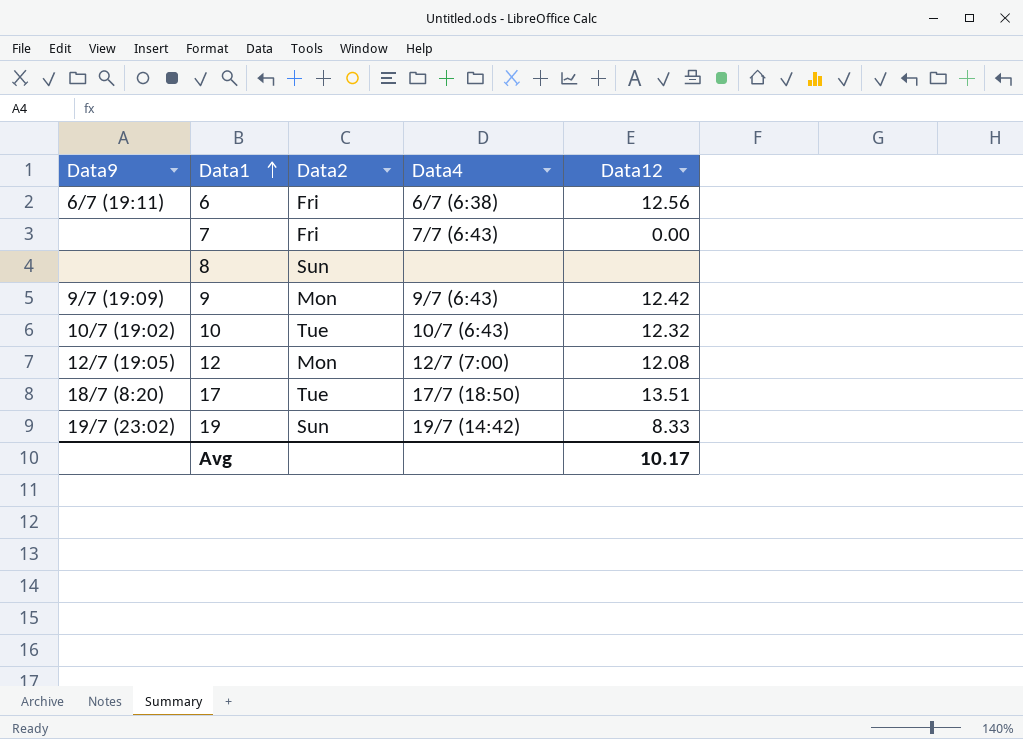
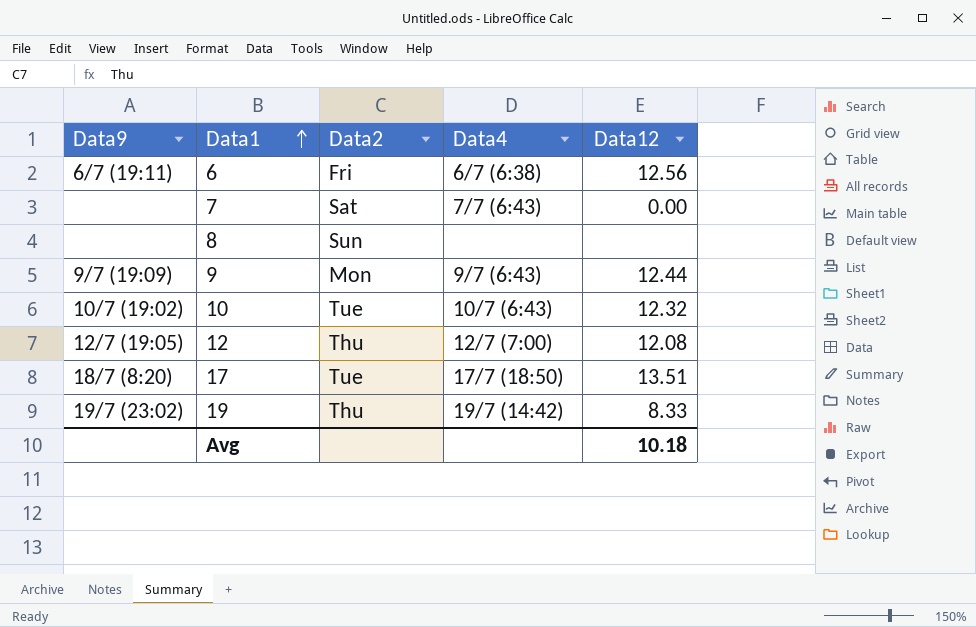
7 | Data2: Fri -> Sat
9 | Data12: 12.42 -> 12.44
12 | Data2: Mon -> Thu
19 | Data2: Sun -> Thu
Avg | Data12: 10.17 -> 10.18

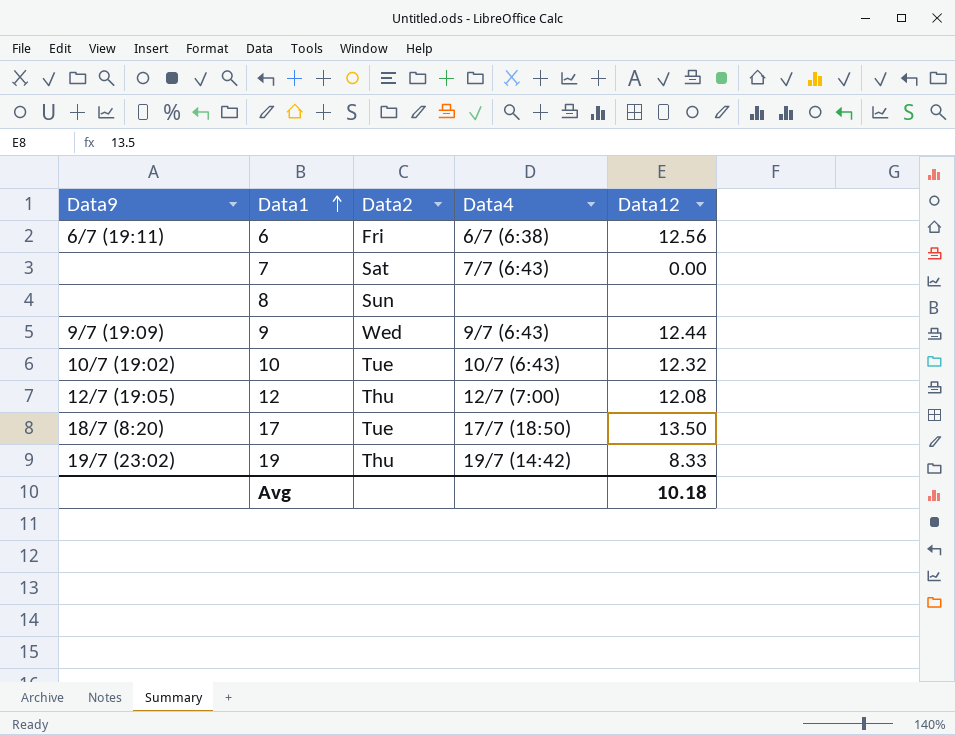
9 | Data2: Mon -> Wed
17 | Data12: 13.51 -> 13.50

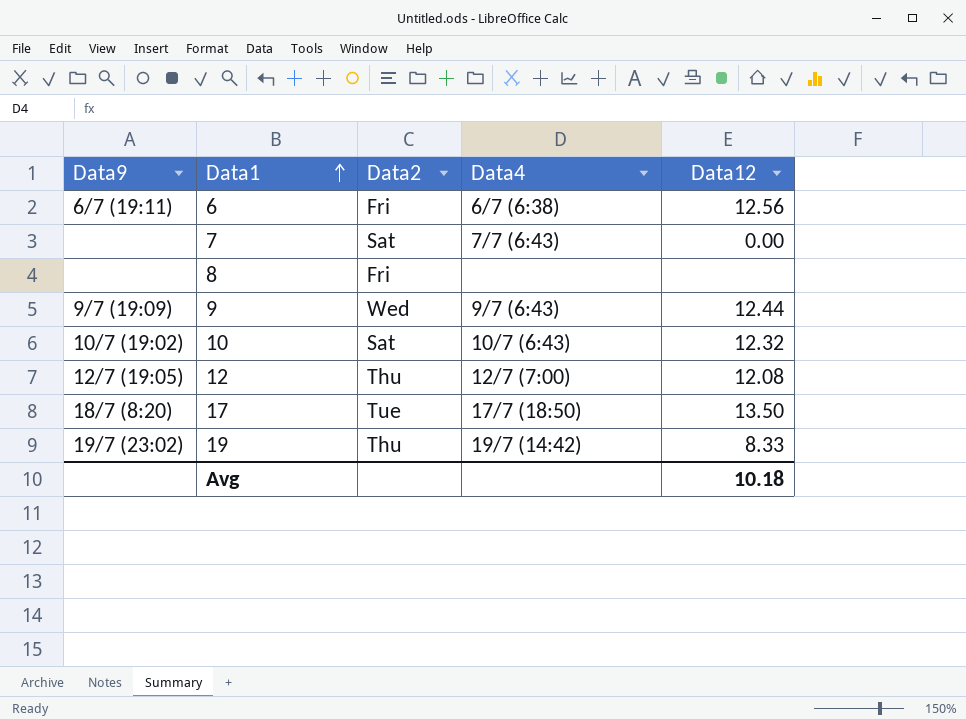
8 | Data2: Sun -> Fri
10 | Data2: Tue -> Sat

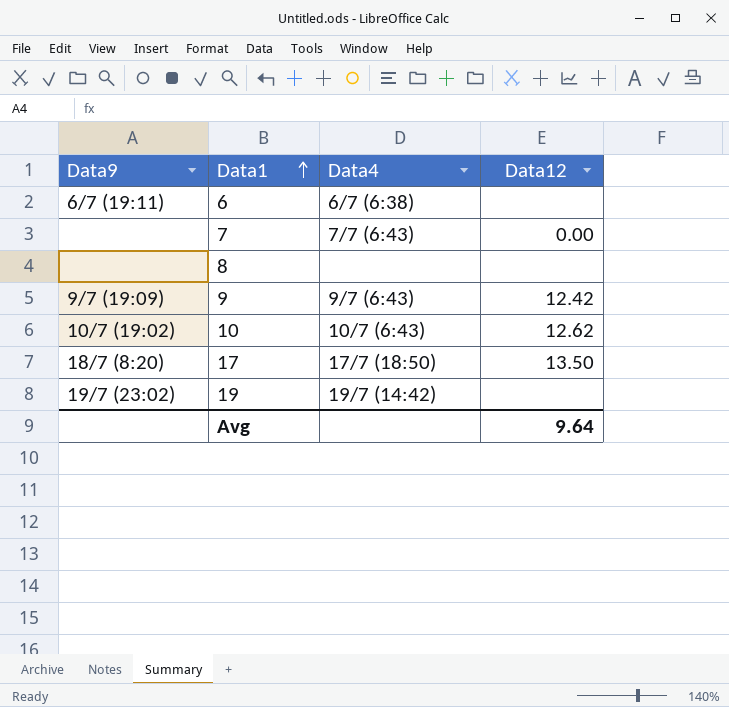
column Data2 | position: 3 -> none
row 12: 12/7 (19:05) | Thu | 12/7 (7:00) | 12.08 -> none
6 | Data12: 12.56 -> none
9 | Data12: 12.44 -> 12.42
10 | Data12: 12.32 -> 12.62
19 | Data12: 8.33 -> none
Avg | Data12: 10.18 -> 9.64

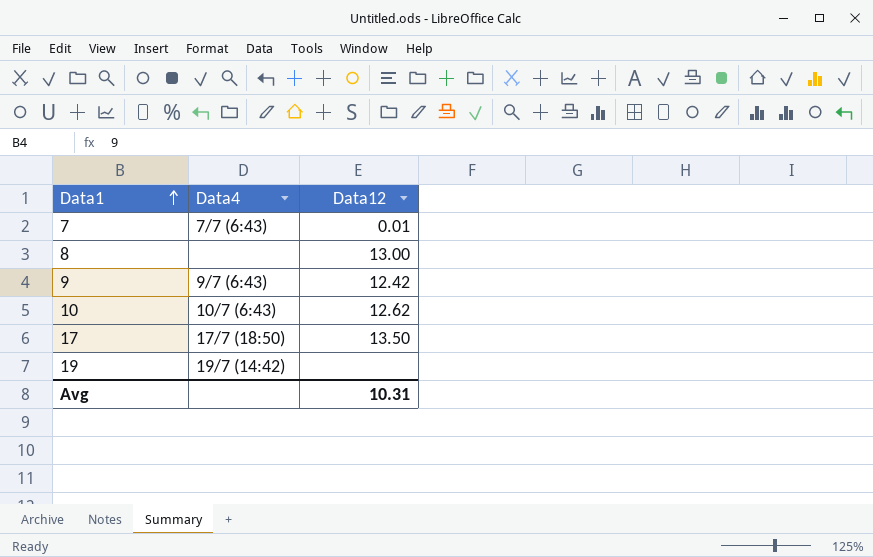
column Data9 | position: 1 -> none
row 6: 6/7 (19:11) | 6/7 (6:38) | none -> none
7 | Data12: 0.00 -> 0.01
8 | Data12: none -> 13.00
Avg | Data12: 9.64 -> 10.31

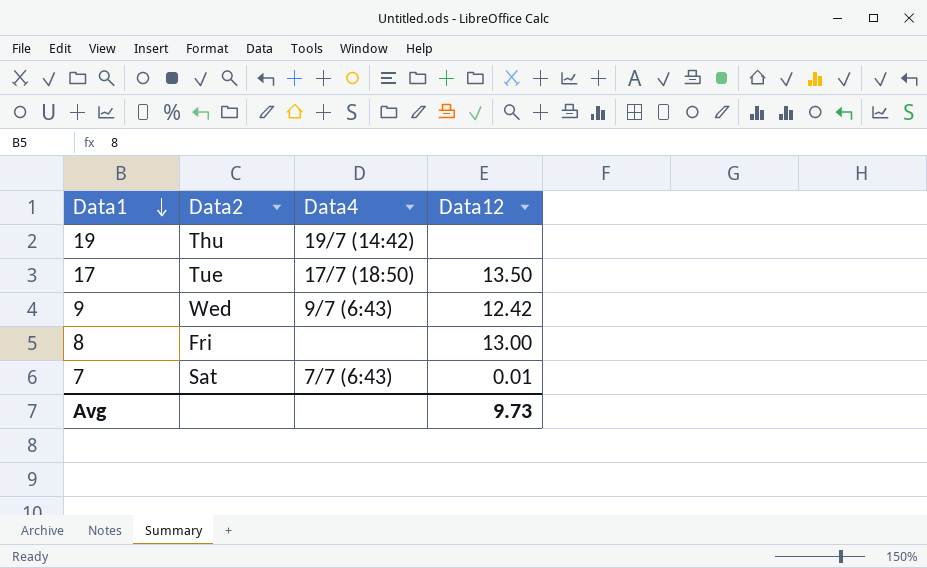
row order: Data1 ascending -> Data1 descending
column Data2 | position: none -> 2
row 10: 10/7 (6:43) | 12.62 -> none
Avg | Data12: 10.31 -> 9.73

